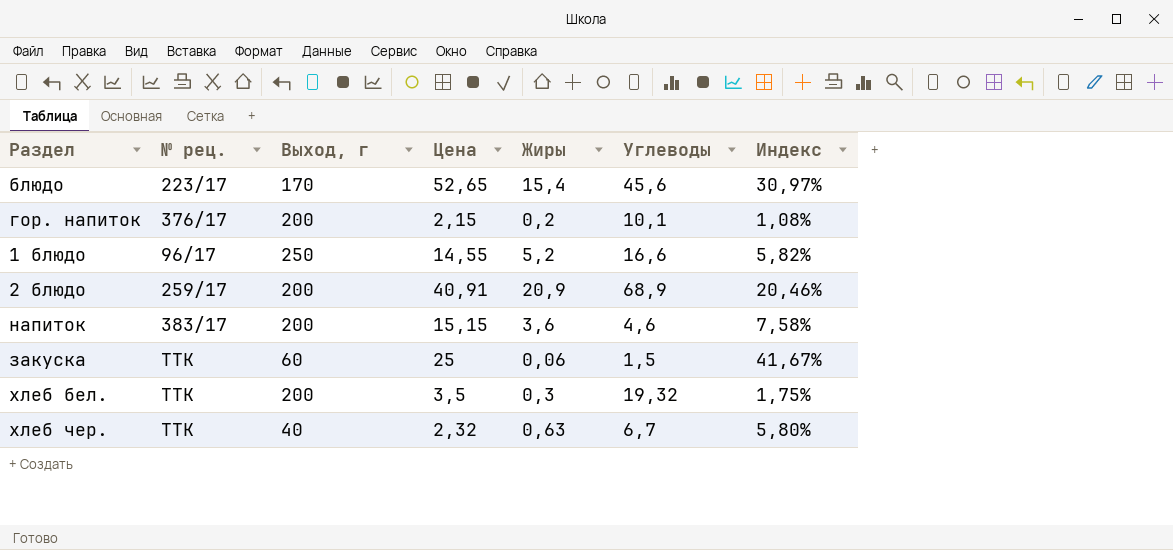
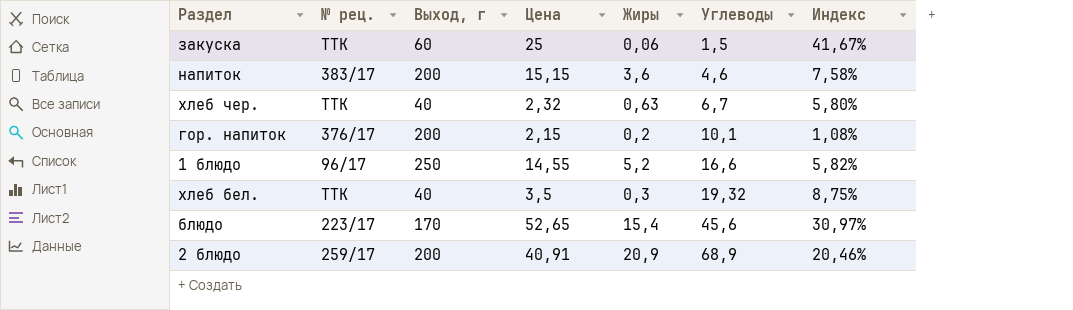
row order: none -> Углеводы ascending
хлеб бел. | Выход, г: 200 -> 40
хлеб бел. | Индекс: 1,75% -> 8,75%

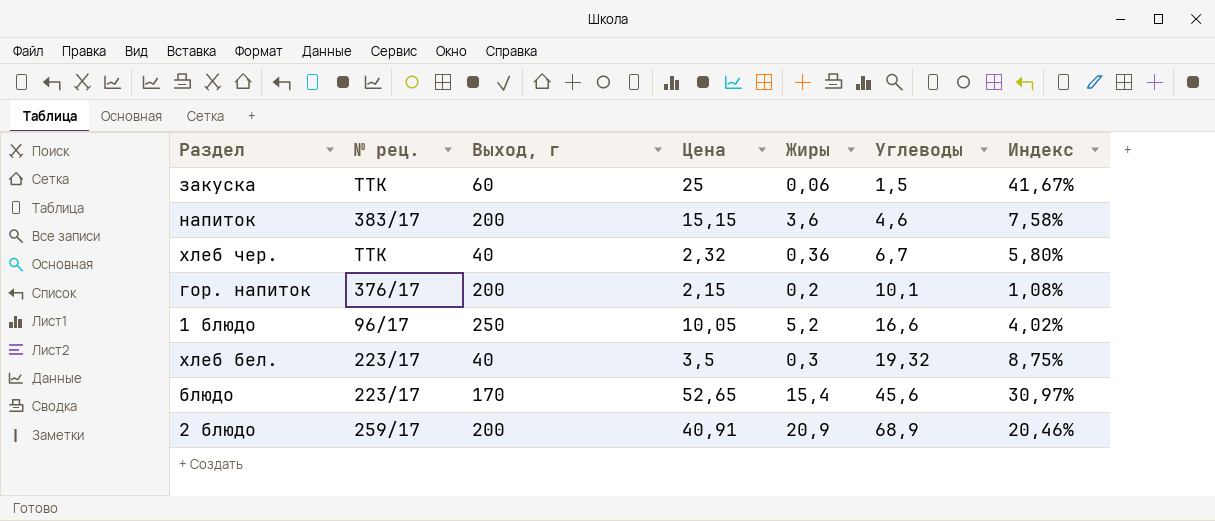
хлеб чер. | Жиры: 0,63 -> 0,36
1 блюдо | Цена: 14,55 -> 10,05
1 блюдо | Индекс: 5,82% -> 4,02%
хлеб бел. | № рец.: ТТК -> 223/17

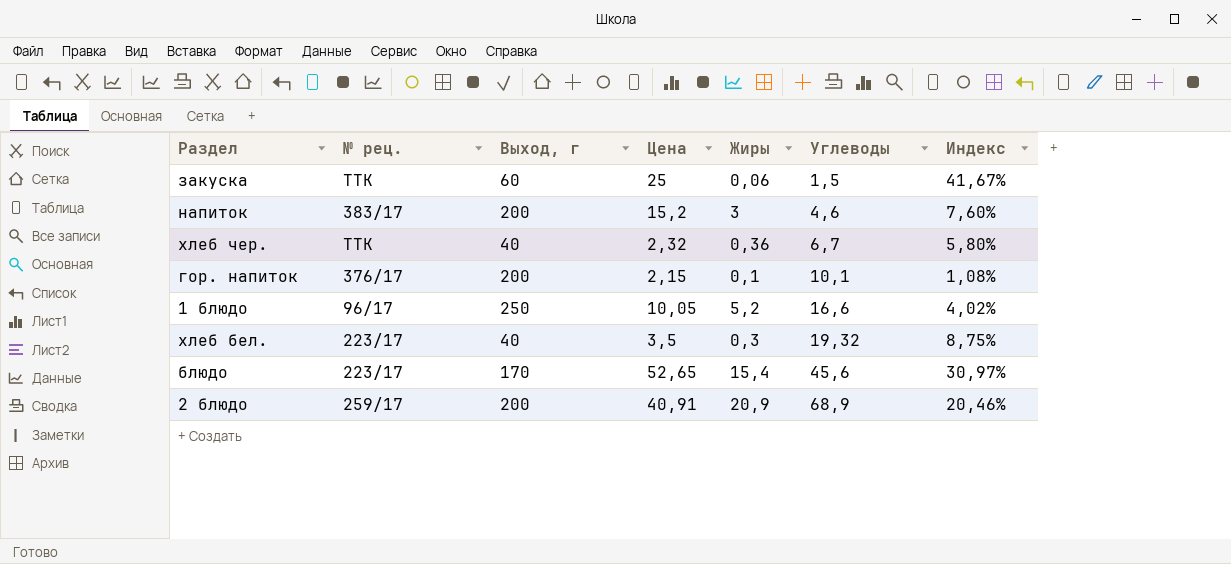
напиток | Цена: 15,15 -> 15,2
напиток | Жиры: 3,6 -> 3
напиток | Индекс: 7,58% -> 7,60%
гор. напиток | Жиры: 0,2 -> 0,1

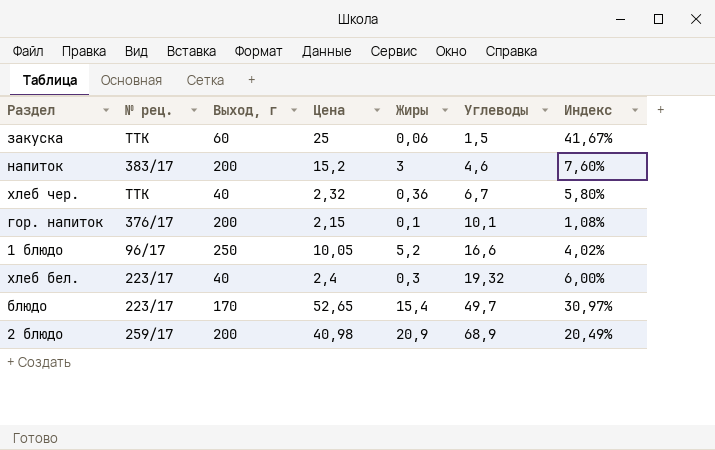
хлеб бел. | Цена: 3,5 -> 2,4
хлеб бел. | Индекс: 8,75% -> 6,00%
блюдо | Углеводы: 45,6 -> 49,7
2 блюдо | Цена: 40,91 -> 40,98
2 блюдо | Индекс: 20,46% -> 20,49%

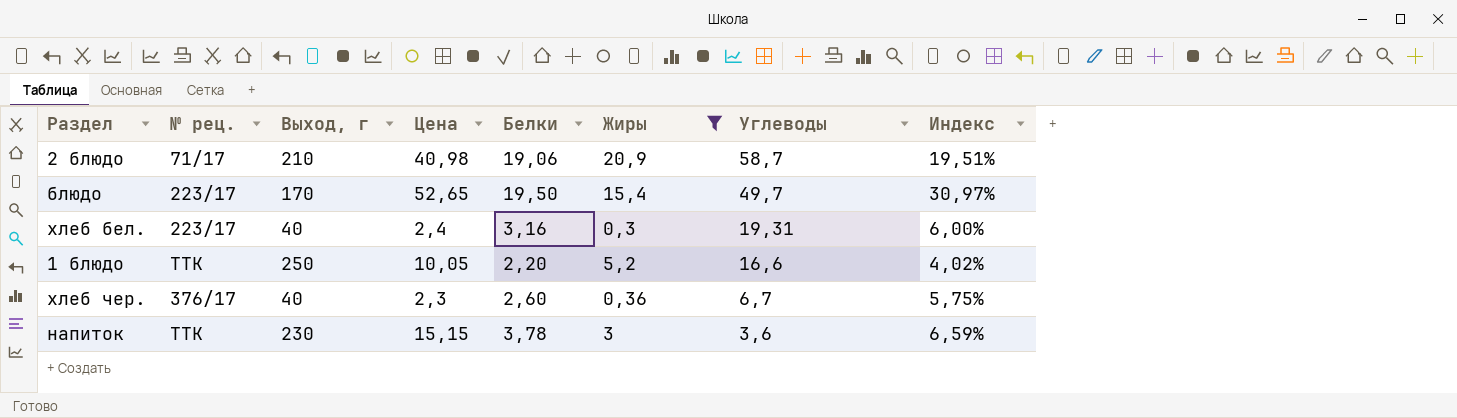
filter: none -> Жиры >= 0,3
row order: Углеводы ascending -> Углеводы descending
column Белки | position: none -> 5
2 блюдо | № рец.: 259/17 -> 71/17
2 блюдо | Выход, г: 200 -> 210
2 блюдо | Углеводы: 68,9 -> 58,7
2 блюдо | Индекс: 20,49% -> 19,51%
хлеб бел. | Углеводы: 19,32 -> 19,31
1 блюдо | № рец.: 96/17 -> ТТК
хлеб чер. | № рец.: ТТК -> 376/17
хлеб чер. | Цена: 2,32 -> 2,3
хлеб чер. | Индекс: 5,80% -> 5,75%
напиток | № рец.: 383/17 -> ТТК
напиток | Выход, г: 200 -> 230
напиток | Цена: 15,2 -> 15,15
напиток | Углеводы: 4,6 -> 3,6
напиток | Индекс: 7,60% -> 6,59%

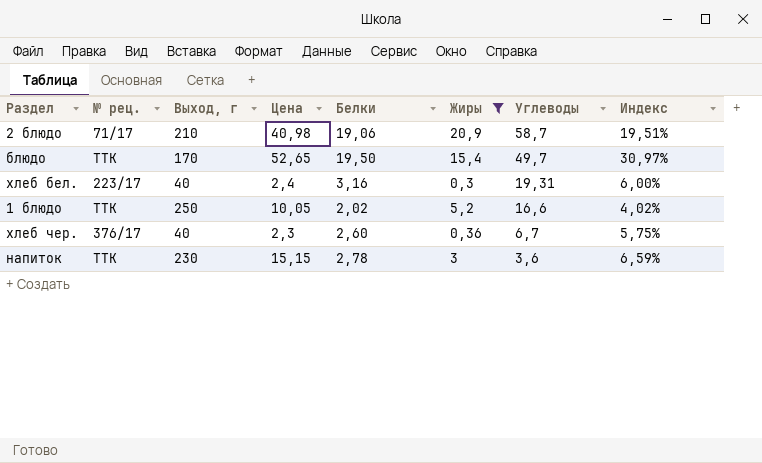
блюдо | № рец.: 223/17 -> ТТК
1 блюдо | Белки: 2,20 -> 2,02
напиток | Белки: 3,78 -> 2,78

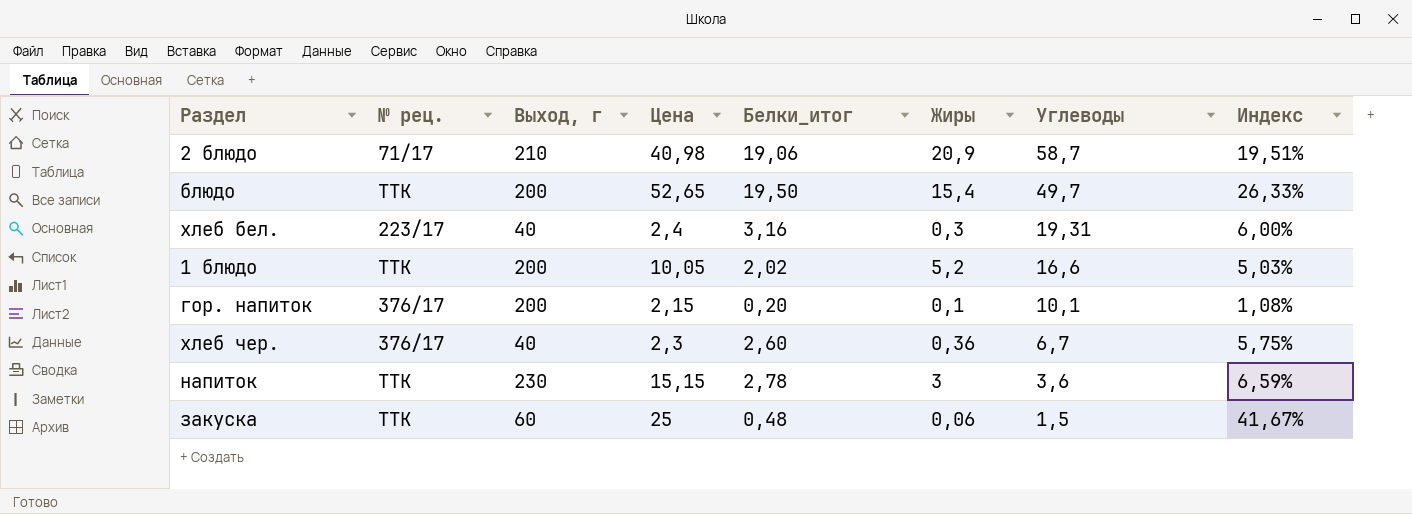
filter: Жиры >= 0,3 -> none
column name: Белки -> Белки_итог
блюдо | Выход, г: 170 -> 200
блюдо | Индекс: 30,97% -> 26,33%
1 блюдо | Выход, г: 250 -> 200
1 блюдо | Индекс: 4,02% -> 5,03%

